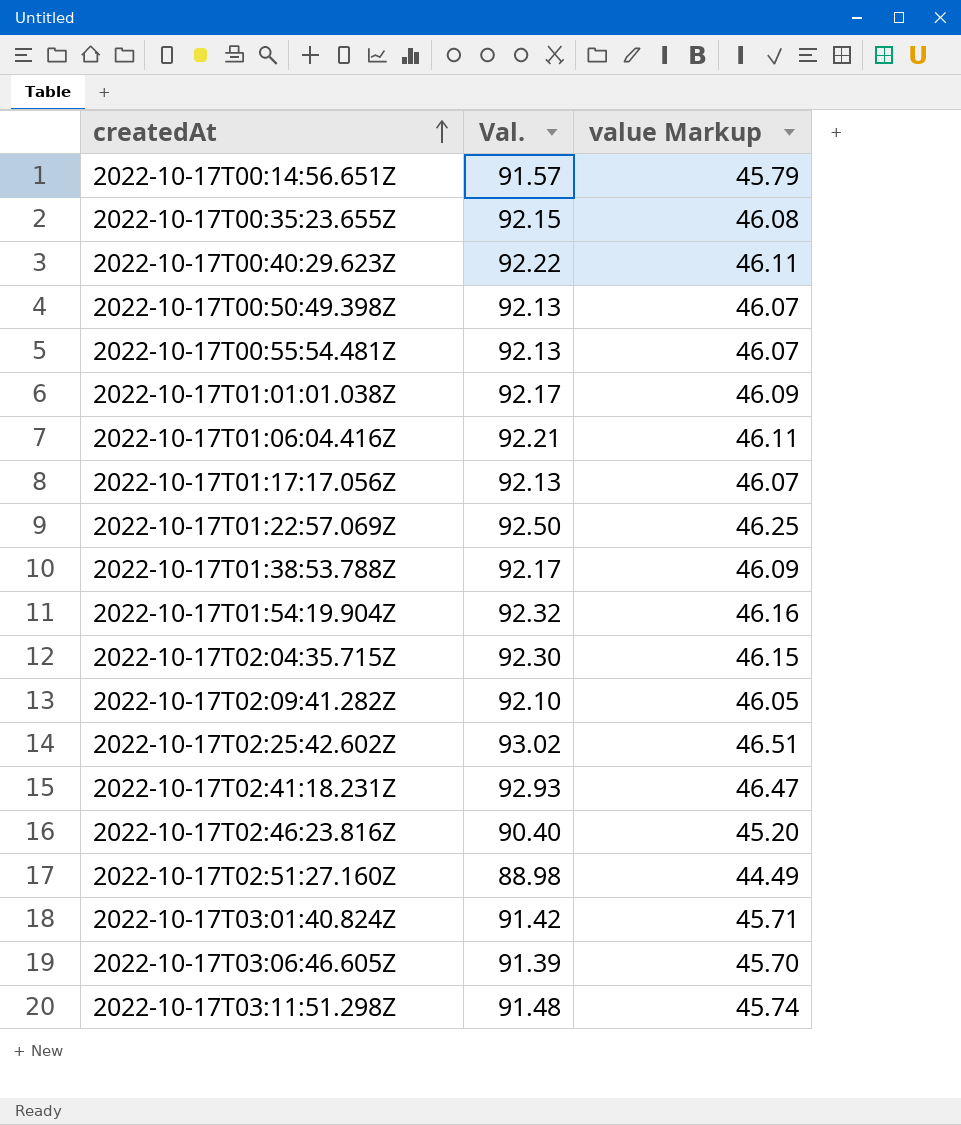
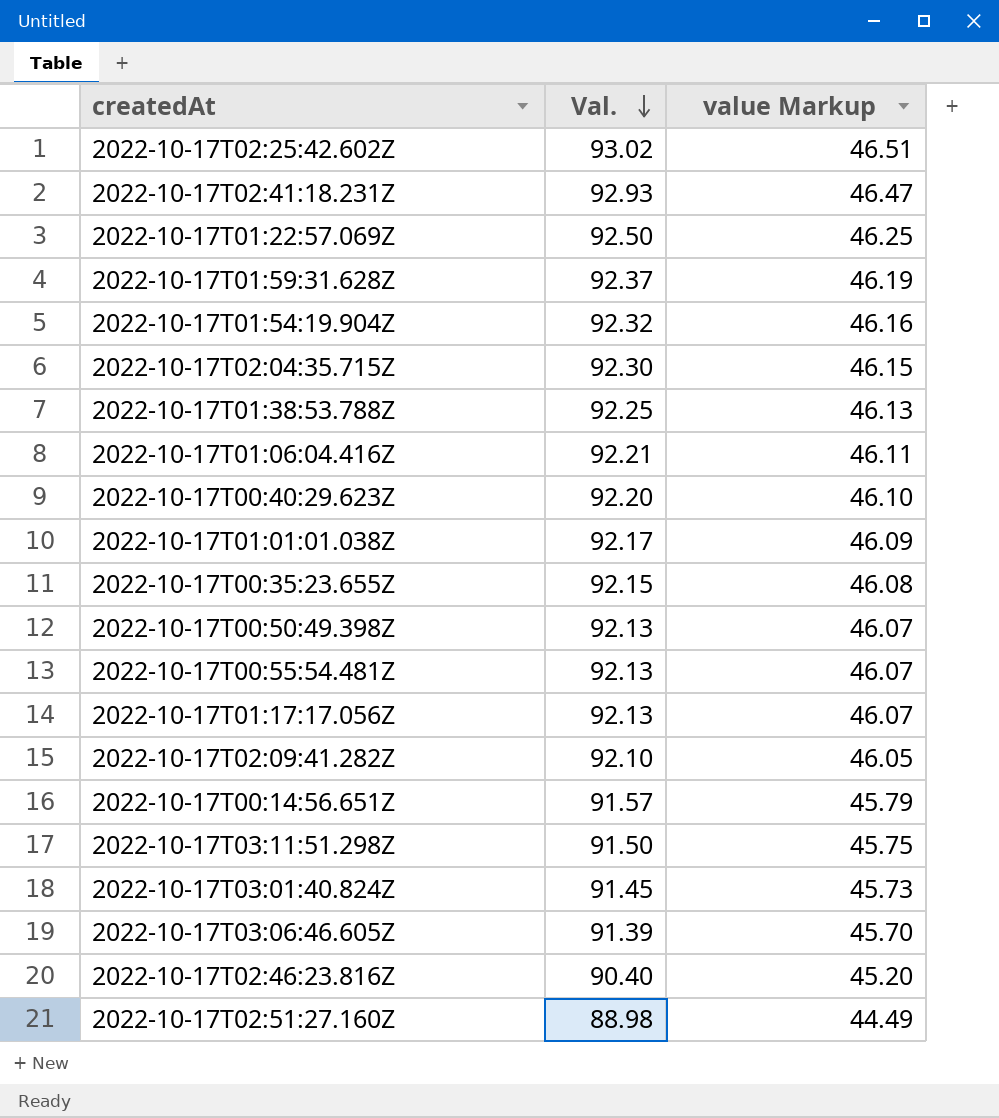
row order: createdAt ascending -> Val. descending
row 2022-10-17T01:59:31.628Z: none -> 92.37 | 46.19
2022-10-17T01:38:53.788Z | Val.: 92.17 -> 92.25
2022-10-17T01:38:53.788Z | value Markup: 46.09 -> 46.13
2022-10-17T00:40:29.623Z | Val.: 92.22 -> 92.20
2022-10-17T00:40:29.623Z | value Markup: 46.11 -> 46.10
2022-10-17T03:11:51.298Z | Val.: 91.48 -> 91.50
2022-10-17T03:11:51.298Z | value Markup: 45.74 -> 45.75
2022-10-17T03:01:40.824Z | Val.: 91.42 -> 91.45
2022-10-17T03:01:40.824Z | value Markup: 45.71 -> 45.73

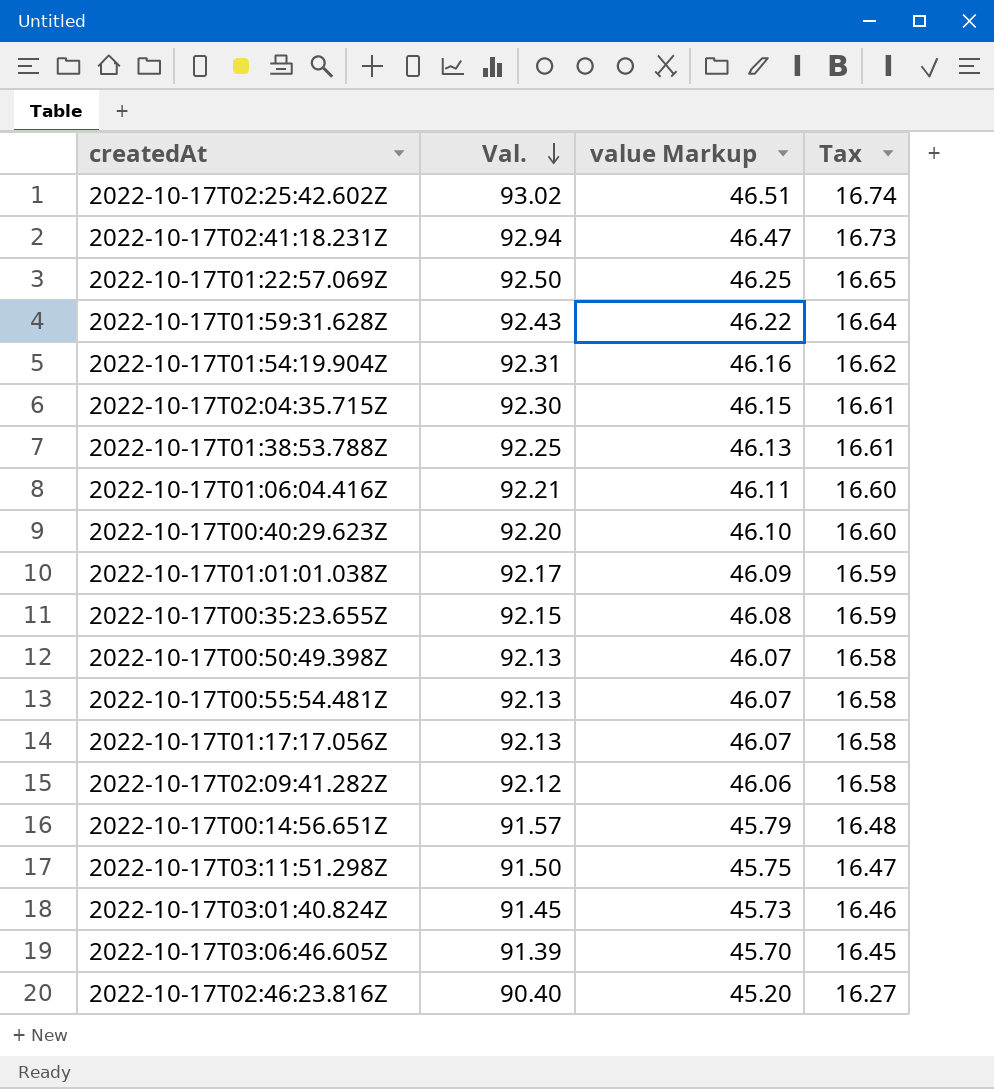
column Tax | formula: none -> [Val.] * 0.18
row 2022-10-17T02:51:27.160Z: 88.98 | 44.49 -> none
2022-10-17T02:41:18.231Z | Val.: 92.93 -> 92.94
2022-10-17T01:59:31.628Z | Val.: 92.37 -> 92.43
2022-10-17T01:59:31.628Z | value Markup: 46.19 -> 46.22
2022-10-17T01:54:19.904Z | Val.: 92.32 -> 92.31
2022-10-17T02:09:41.282Z | Val.: 92.10 -> 92.12
2022-10-17T02:09:41.282Z | value Markup: 46.05 -> 46.06

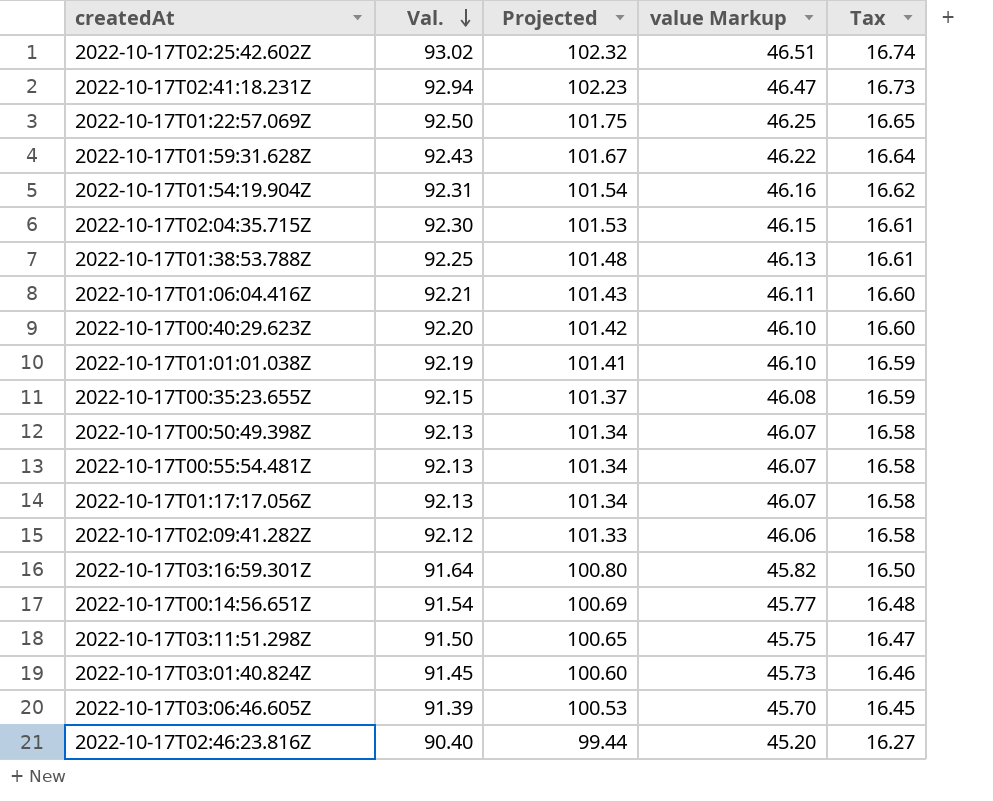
column Projected | formula: none -> [Val.] * 1.1
2022-10-17T01:01:01.038Z | Val.: 92.17 -> 92.19
2022-10-17T01:01:01.038Z | value Markup: 46.09 -> 46.10
row 2022-10-17T03:16:59.301Z: none -> 91.64 | 100.80 | 45.82 | 16.50
2022-10-17T00:14:56.651Z | Val.: 91.57 -> 91.54
2022-10-17T00:14:56.651Z | value Markup: 45.79 -> 45.77

